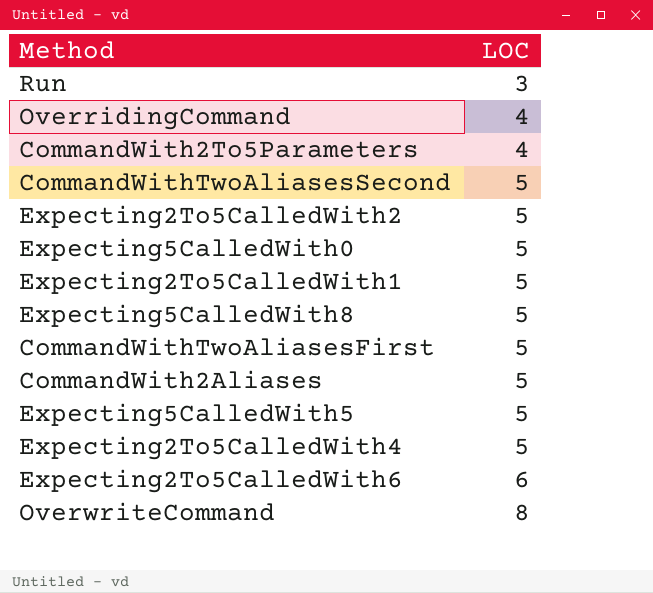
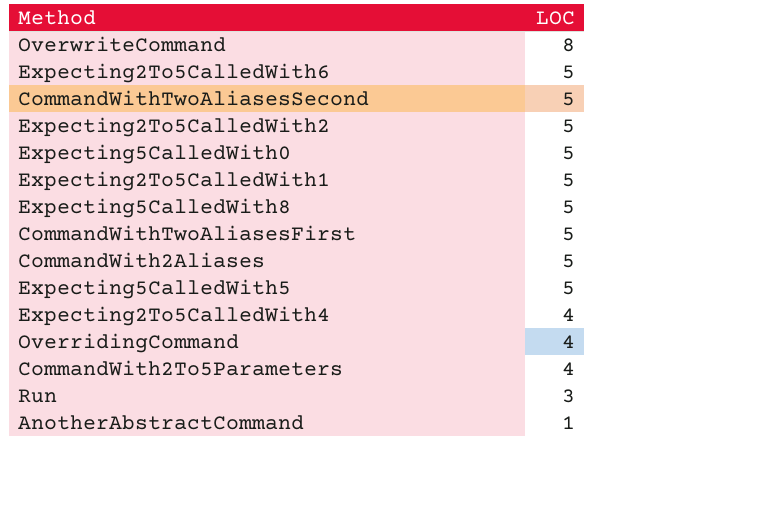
row order: LOC ascending -> LOC descending
Expecting2To5CalledWith6 | LOC: 6 -> 5
Expecting2To5CalledWith4 | LOC: 5 -> 4
row AnotherAbstractCommand: none -> 1

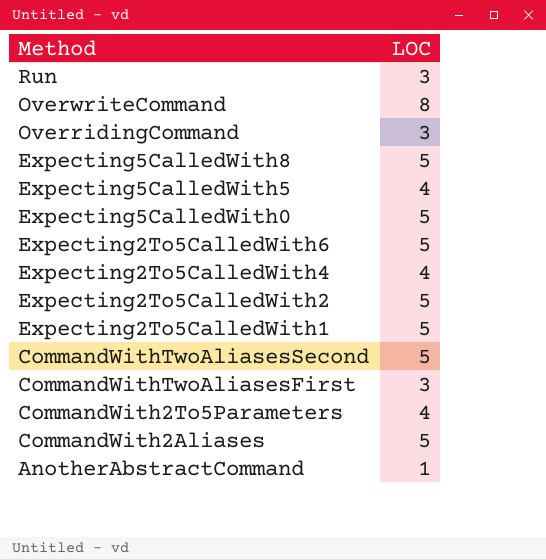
row order: LOC descending -> Method descending
OverridingCommand | LOC: 4 -> 3
Expecting5CalledWith5 | LOC: 5 -> 4
CommandWithTwoAliasesFirst | LOC: 5 -> 3

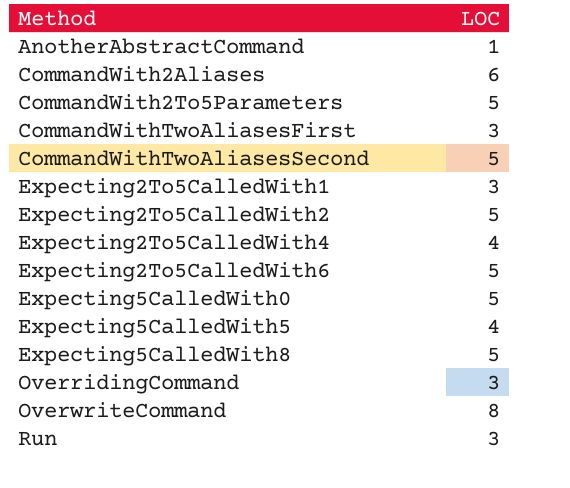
row order: Method descending -> Method ascending
CommandWith2Aliases | LOC: 5 -> 6
CommandWith2To5Parameters | LOC: 4 -> 5
Expecting2To5CalledWith1 | LOC: 5 -> 3

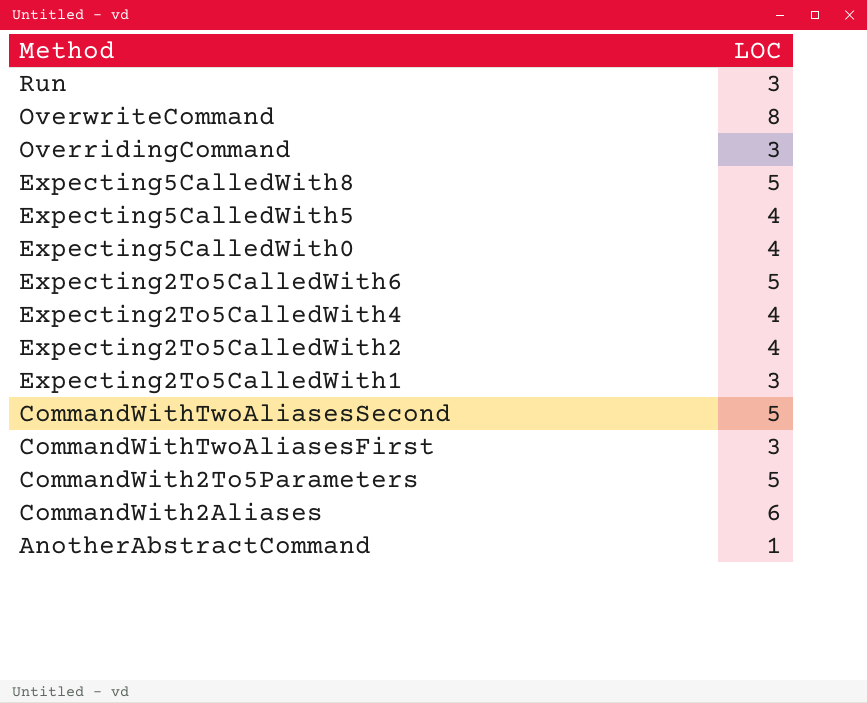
row order: Method ascending -> Method descending
Expecting5CalledWith0 | LOC: 5 -> 4
Expecting2To5CalledWith2 | LOC: 5 -> 4

